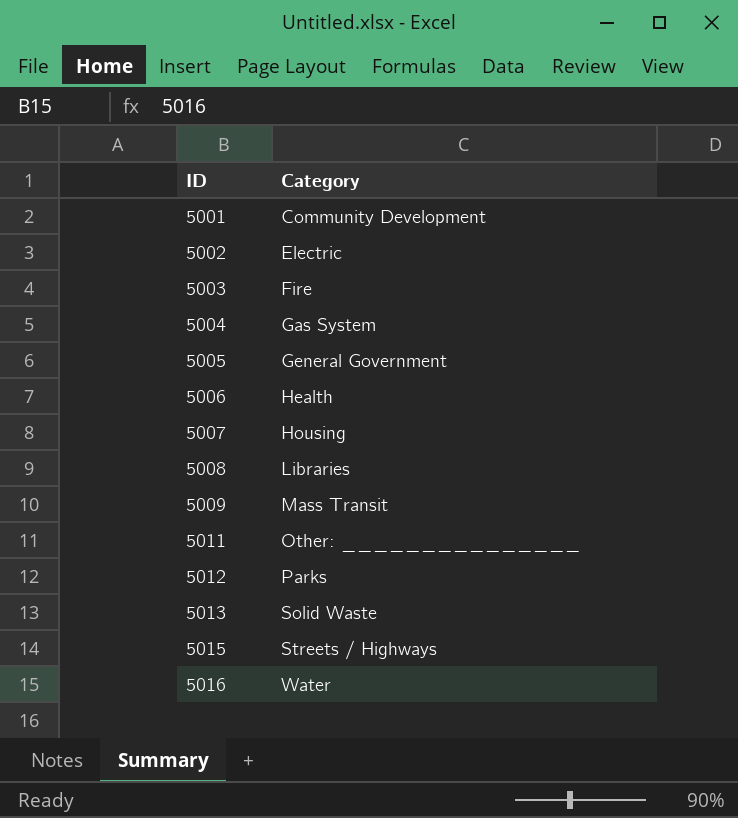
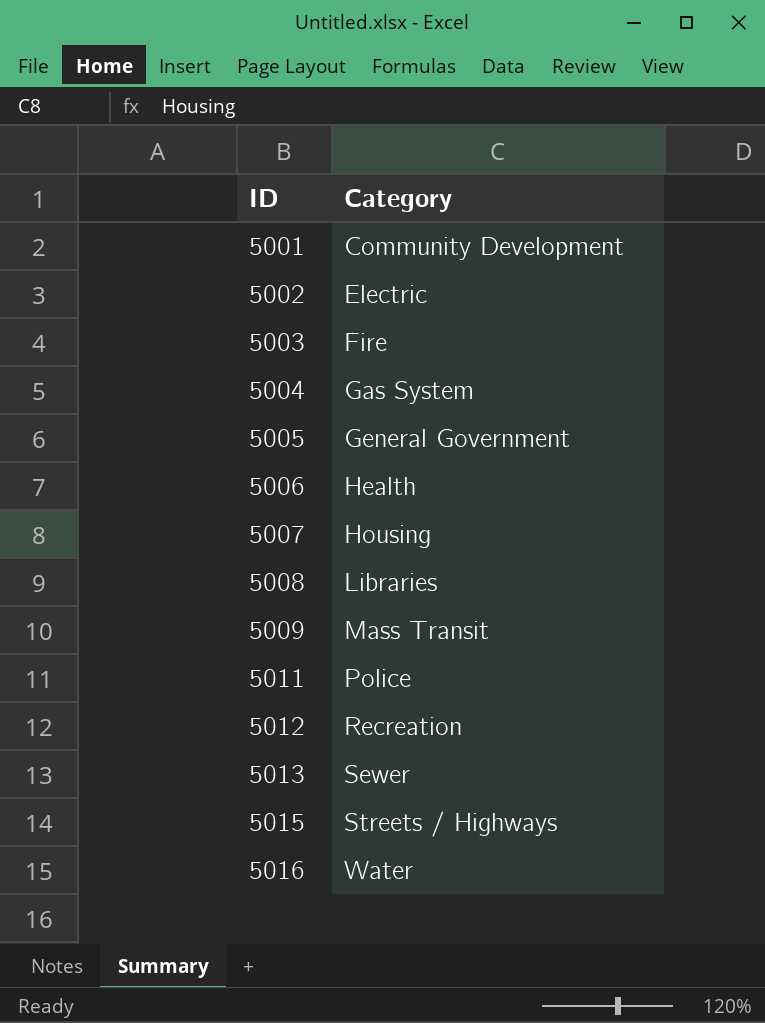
5011 | Category: Other: _______________ -> Police
5012 | Category: Parks -> Recreation
5013 | Category: Solid Waste -> Sewer

